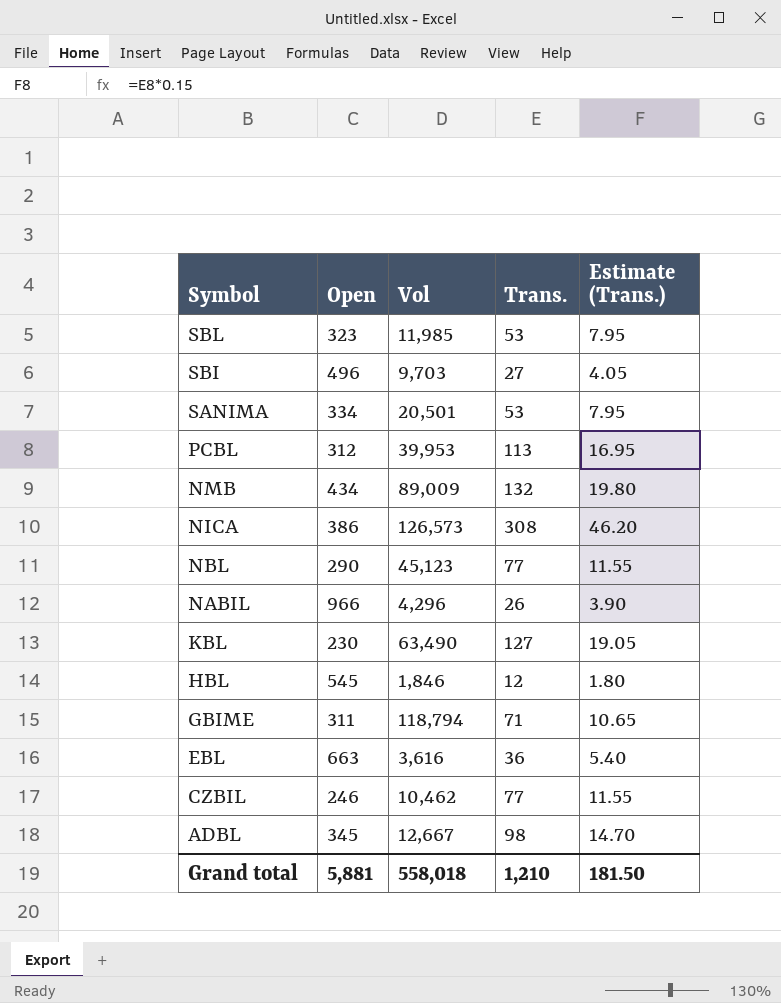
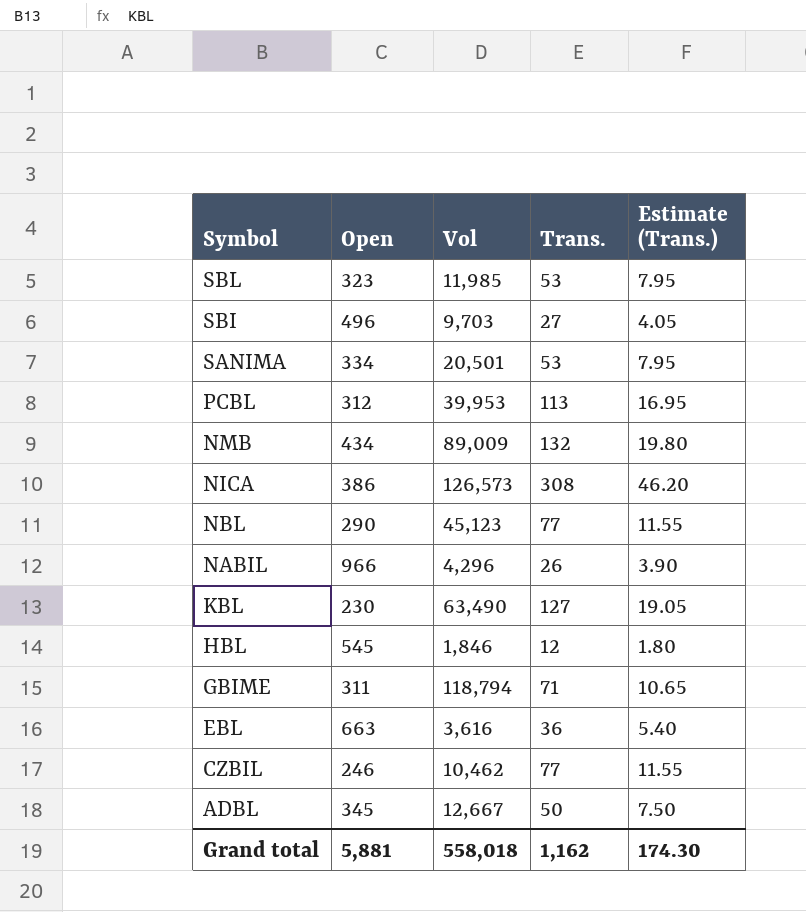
ADBL | Trans.: 98 -> 50
ADBL | Estimate (Trans.): 14.70 -> 7.50
Grand total | Trans.: 1,210 -> 1,162
Grand total | Estimate (Trans.): 181.50 -> 174.30

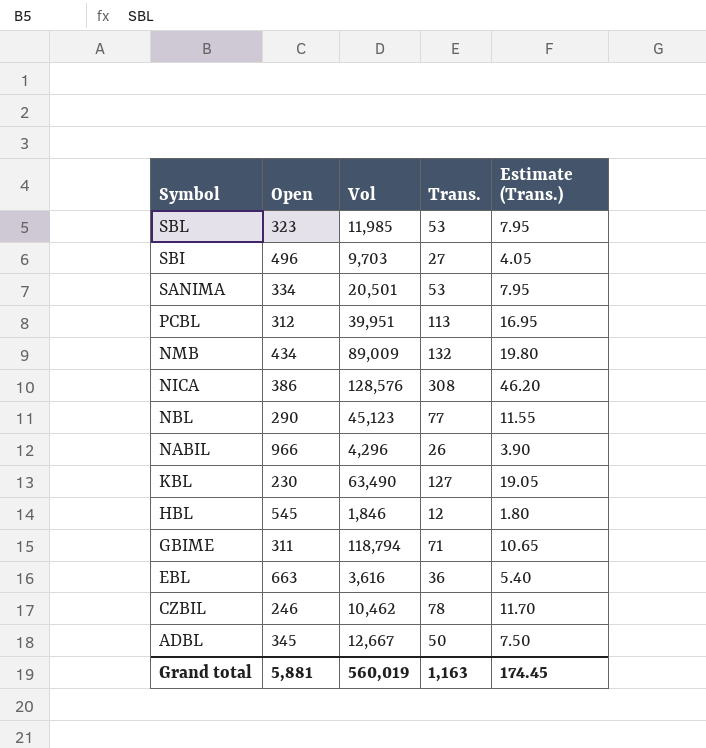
PCBL | Vol: 39,953 -> 39,951
NICA | Vol: 126,573 -> 128,576
CZBIL | Trans.: 77 -> 78
CZBIL | Estimate (Trans.): 11.55 -> 11.70
Grand total | Vol: 558,018 -> 560,019
Grand total | Trans.: 1,162 -> 1,163
Grand total | Estimate (Trans.): 174.30 -> 174.45

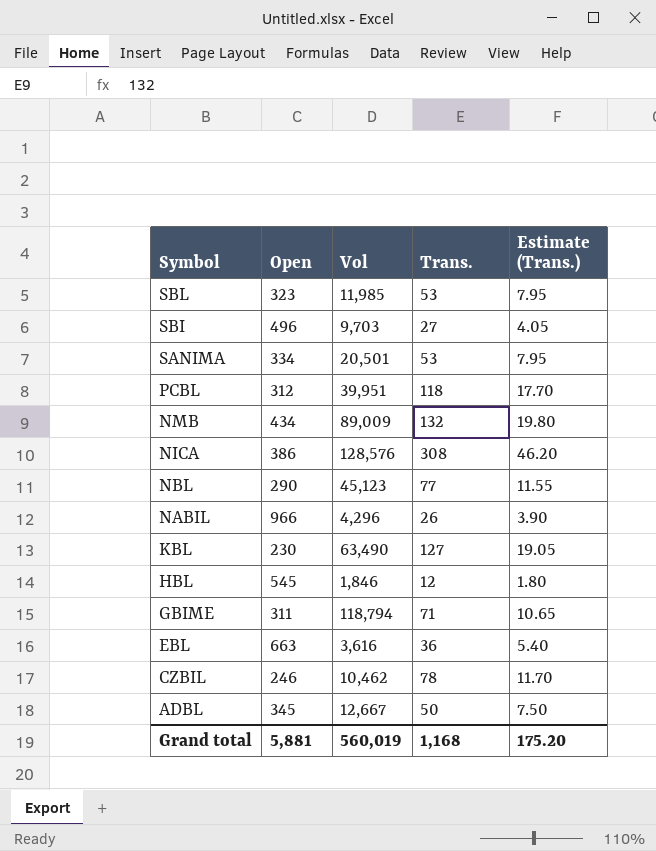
PCBL | Trans.: 113 -> 118
PCBL | Estimate (Trans.): 16.95 -> 17.70
Grand total | Trans.: 1,163 -> 1,168
Grand total | Estimate (Trans.): 174.45 -> 175.20

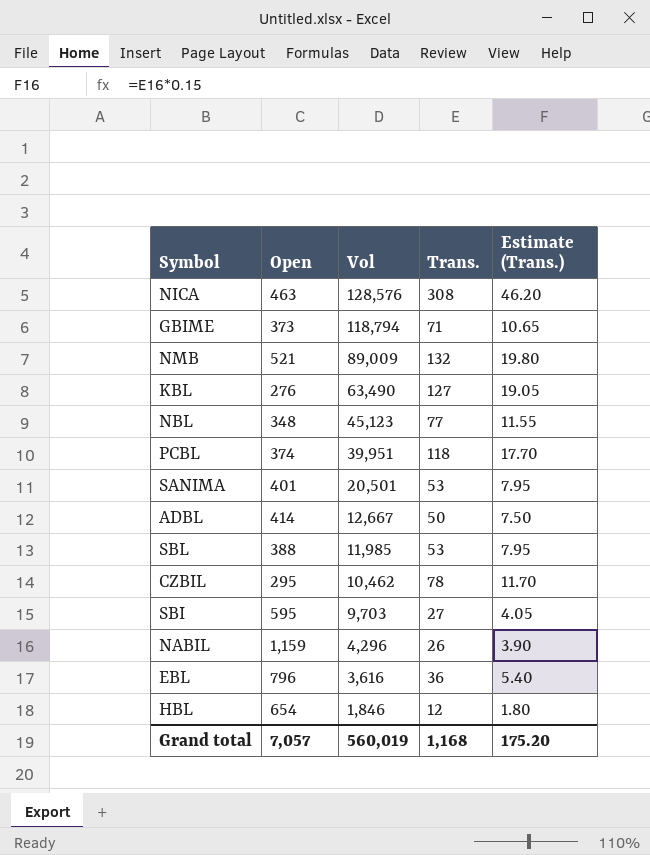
row order: Symbol descending -> Vol descending
NICA | Open: 386 -> 463
GBIME | Open: 311 -> 373
NMB | Open: 434 -> 521
KBL | Open: 230 -> 276
NBL | Open: 290 -> 348
PCBL | Open: 312 -> 374
SANIMA | Open: 334 -> 401
ADBL | Open: 345 -> 414
SBL | Open: 323 -> 388
CZBIL | Open: 246 -> 295
SBI | Open: 496 -> 595
NABIL | Open: 966 -> 1,159
EBL | Open: 663 -> 796
HBL | Open: 545 -> 654
Grand total | Open: 5,881 -> 7,057

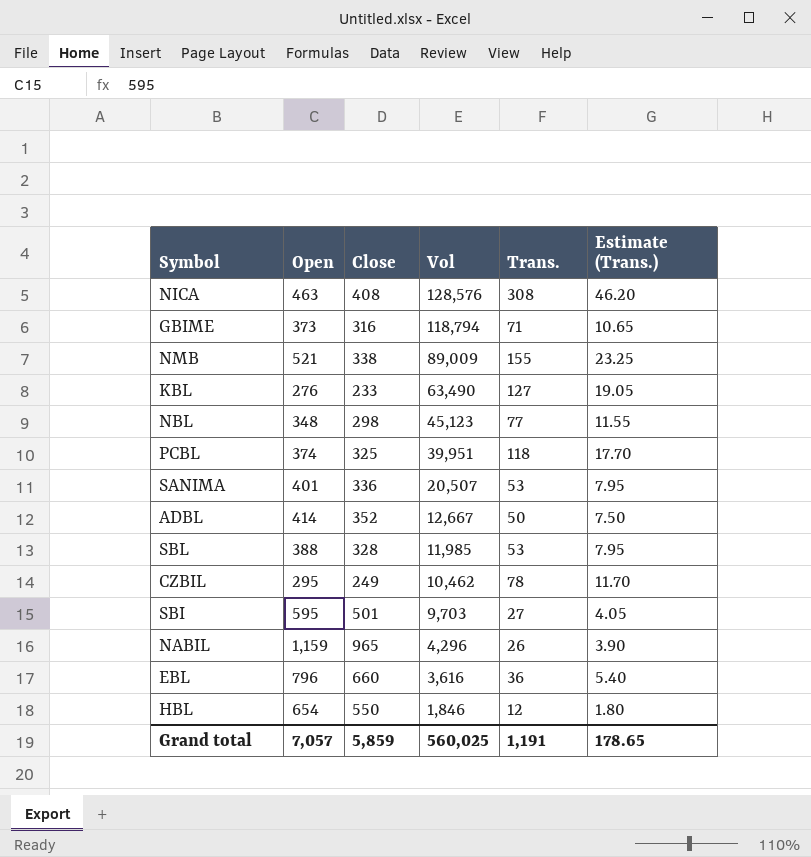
column Close | position: none -> 3
NMB | Trans.: 132 -> 155
NMB | Estimate (Trans.): 19.80 -> 23.25
SANIMA | Vol: 20,501 -> 20,507
Grand total | Vol: 560,019 -> 560,025
Grand total | Trans.: 1,168 -> 1,191
Grand total | Estimate (Trans.): 175.20 -> 178.65

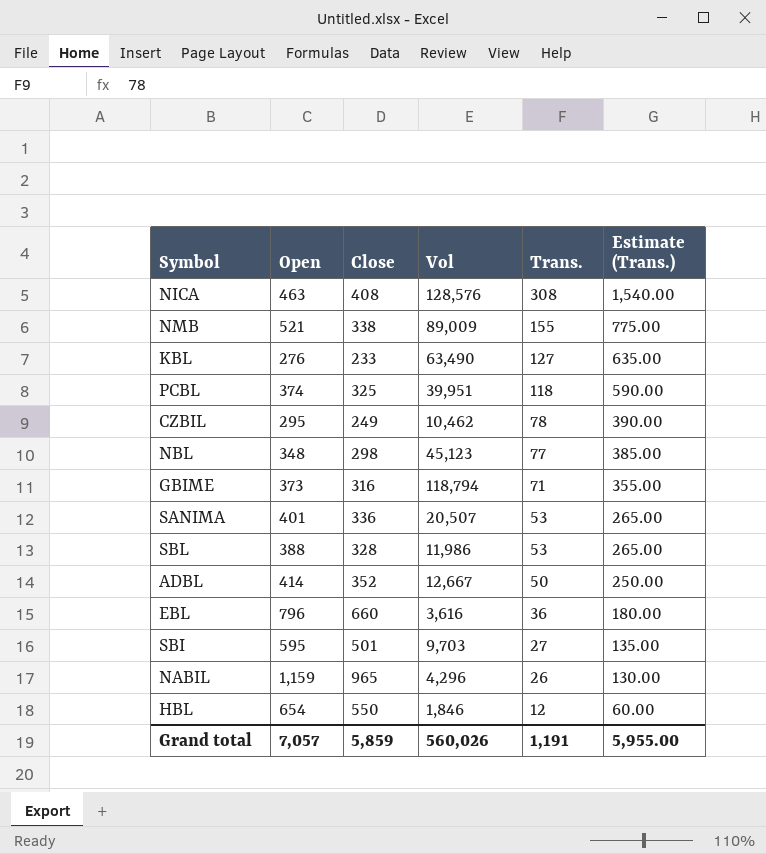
row order: Vol descending -> Trans. descending
column Estimate (Trans.) | formula: [Trans.] * 0.15 -> [Trans.] * 5
SBL | Vol: 11,985 -> 11,986
Grand total | Vol: 560,025 -> 560,026
Grand total | Estimate (Trans.): 178.65 -> 5,955.00

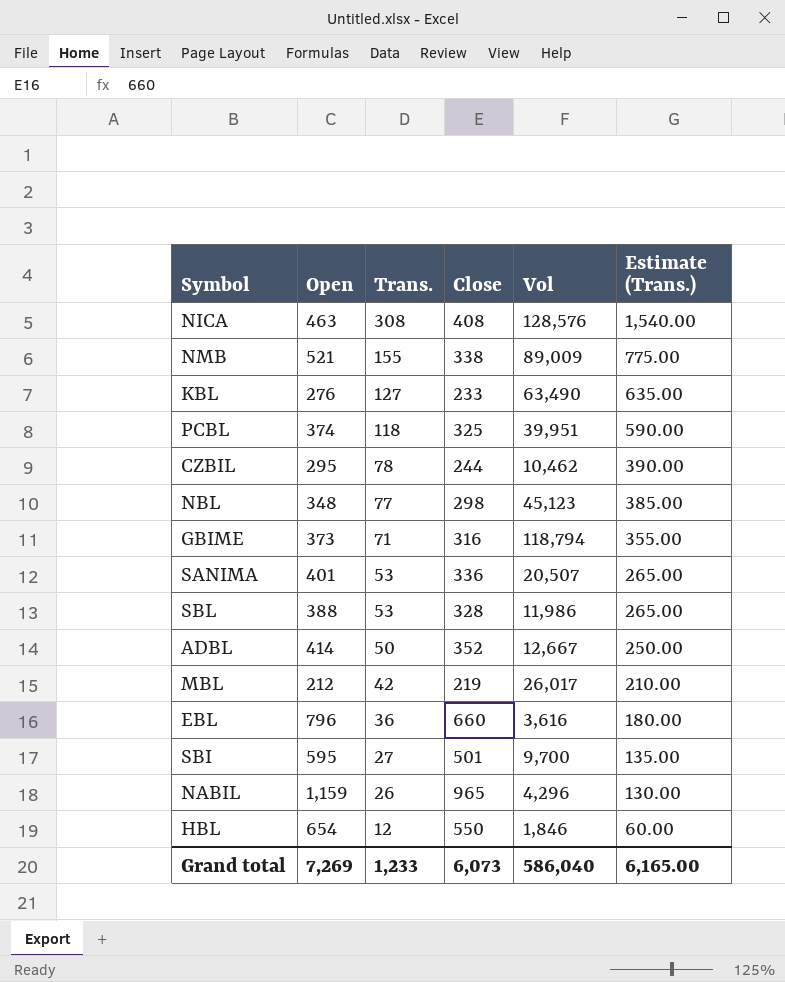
column Trans. | position: 5 -> 3
CZBIL | Close: 249 -> 244
row MBL: none -> 212 | 42 | 219 | 26,017 | 210.00
SBI | Vol: 9,703 -> 9,700
Grand total | Open: 7,057 -> 7,269
Grand total | Trans.: 1,191 -> 1,233
Grand total | Close: 5,859 -> 6,073
Grand total | Vol: 560,026 -> 586,040
Grand total | Estimate (Trans.): 5,955.00 -> 6,165.00

